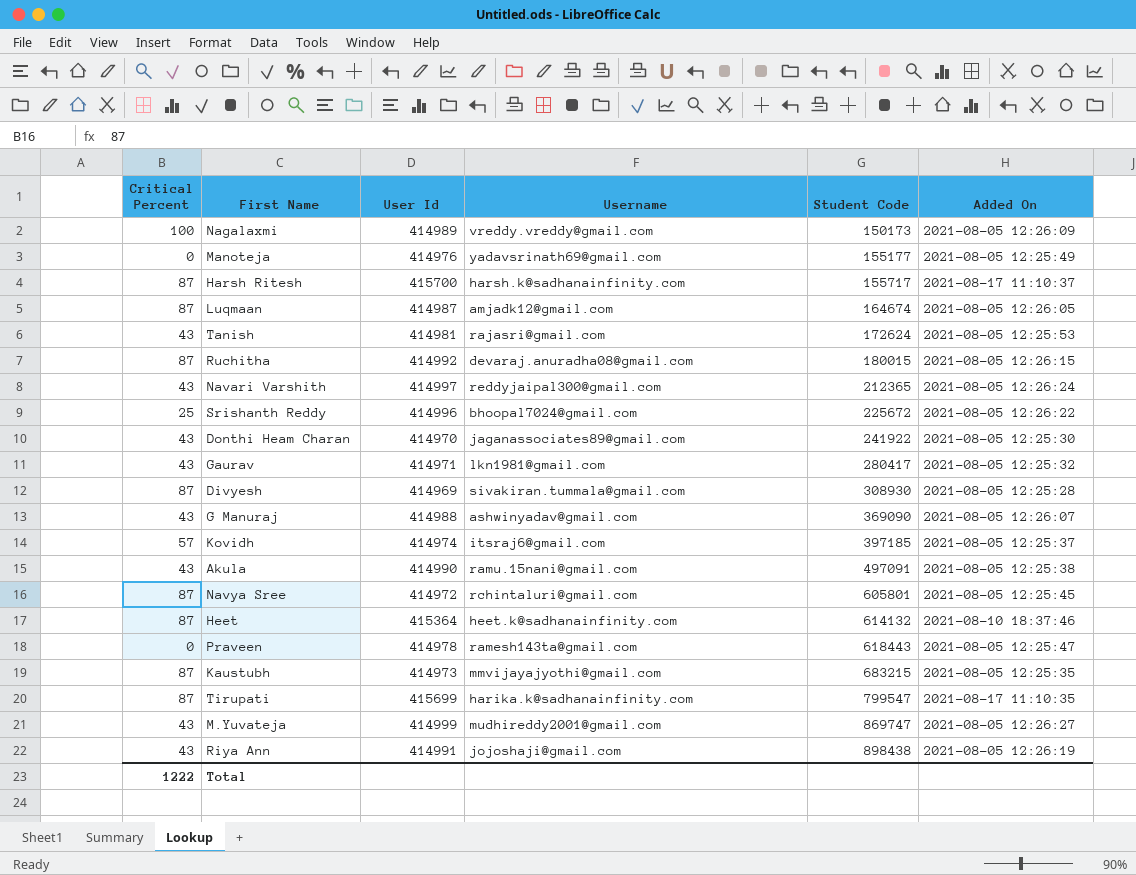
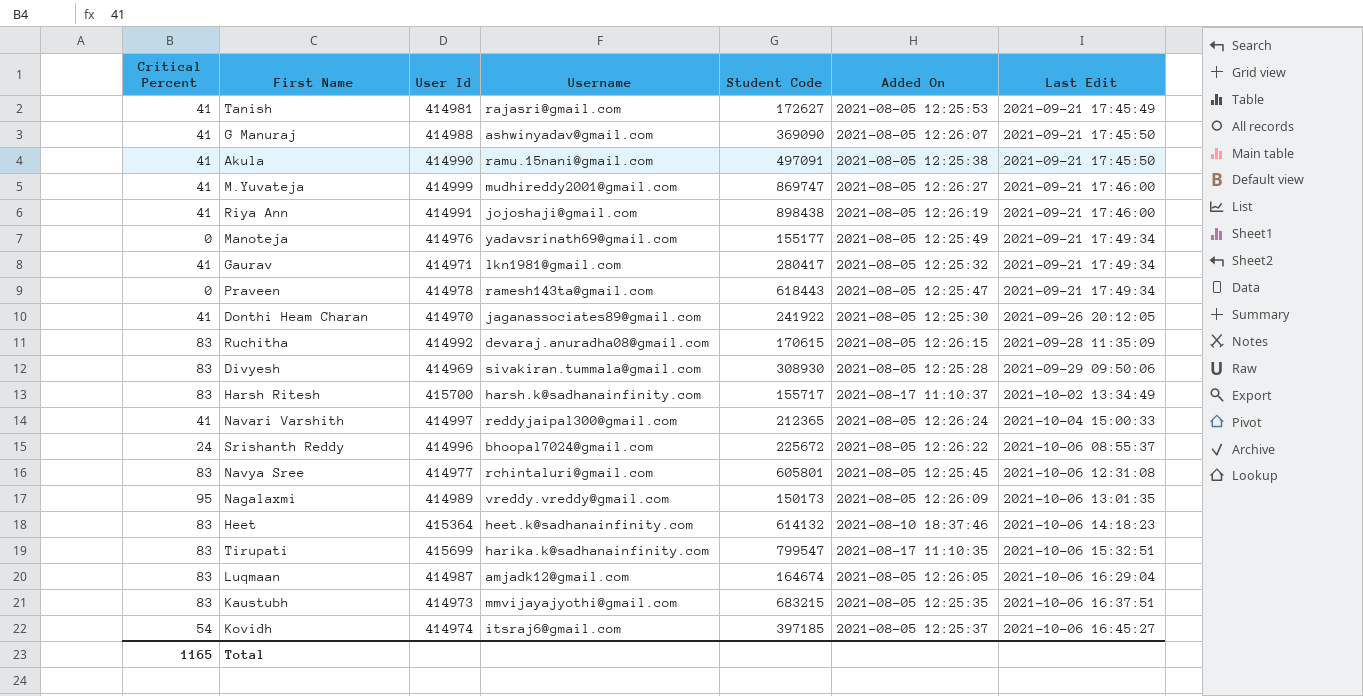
row order: Student Code ascending -> Last Edit ascending
column Last Edit | position: none -> 7
Tanish | Critical Percent: 43 -> 41
Tanish | Student Code: 172624 -> 172627
G Manuraj | Critical Percent: 43 -> 41
Akula | Critical Percent: 43 -> 41
M.Yuvateja | Critical Percent: 43 -> 41
Riya Ann | Critical Percent: 43 -> 41
Gaurav | Critical Percent: 43 -> 41
Donthi Heam Charan | Critical Percent: 43 -> 41
Ruchitha | Critical Percent: 87 -> 83
Ruchitha | Student Code: 180015 -> 170615
Divyesh | Critical Percent: 87 -> 83
Harsh Ritesh | Critical Percent: 87 -> 83
Navari Varshith | Critical Percent: 43 -> 41
Srishanth Reddy | Critical Percent: 25 -> 24
Navya Sree | Critical Percent: 87 -> 83
Navya Sree | User Id: 414972 -> 414977
Nagalaxmi | Critical Percent: 100 -> 95
Heet | Critical Percent: 87 -> 83
Tirupati | Critical Percent: 87 -> 83
Luqmaan | Critical Percent: 87 -> 83
Kaustubh | Critical Percent: 87 -> 83
Kovidh | Critical Percent: 57 -> 54
Total | Critical Percent: 1222 -> 1165

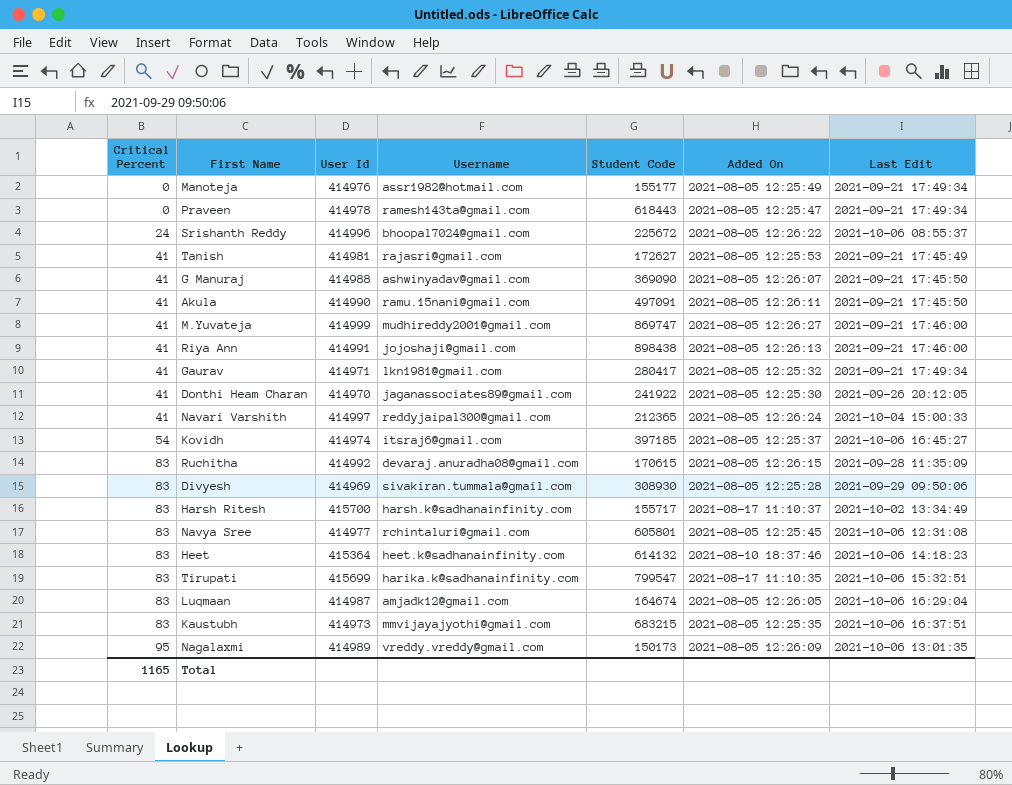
row order: Last Edit ascending -> Critical Percent ascending
Manoteja | Username: yadavsrinath69@gmail.com -> assr1982@hotmail.com
Akula | Added On: 2021-08-05 12:25:38 -> 2021-08-05 12:26:11
Riya Ann | Added On: 2021-08-05 12:26:19 -> 2021-08-05 12:26:13

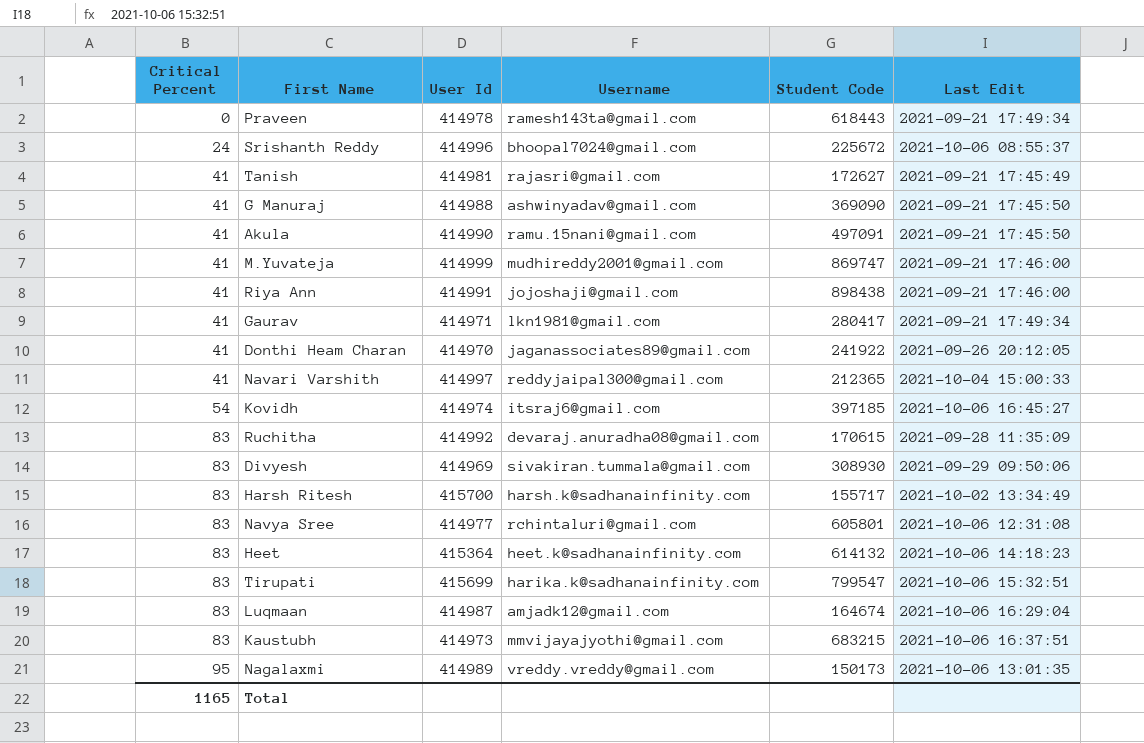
column Added On | position: 6 -> none
row Manoteja: 0 | 414976 | assr1982@hotmail.com | 155177 | 2021-08-05 12:25:49 | 2021-09-21 17:49:34 -> none

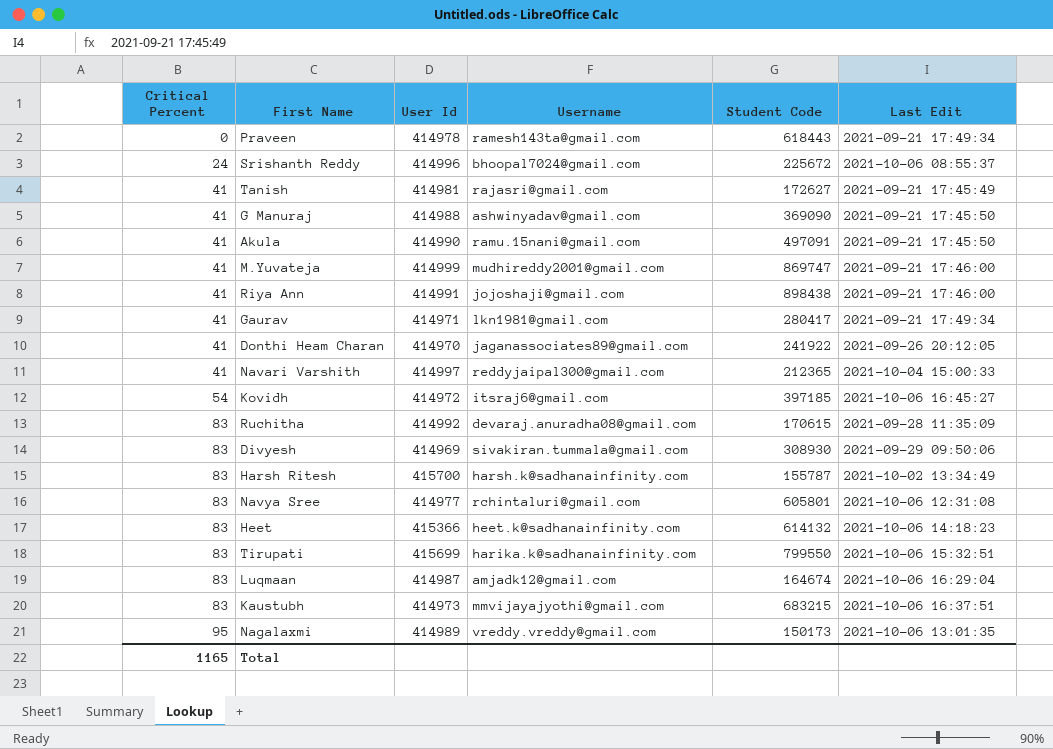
Kovidh | User Id: 414974 -> 414972
Harsh Ritesh | Student Code: 155717 -> 155787
Heet | User Id: 415364 -> 415366
Tirupati | Student Code: 799547 -> 799550

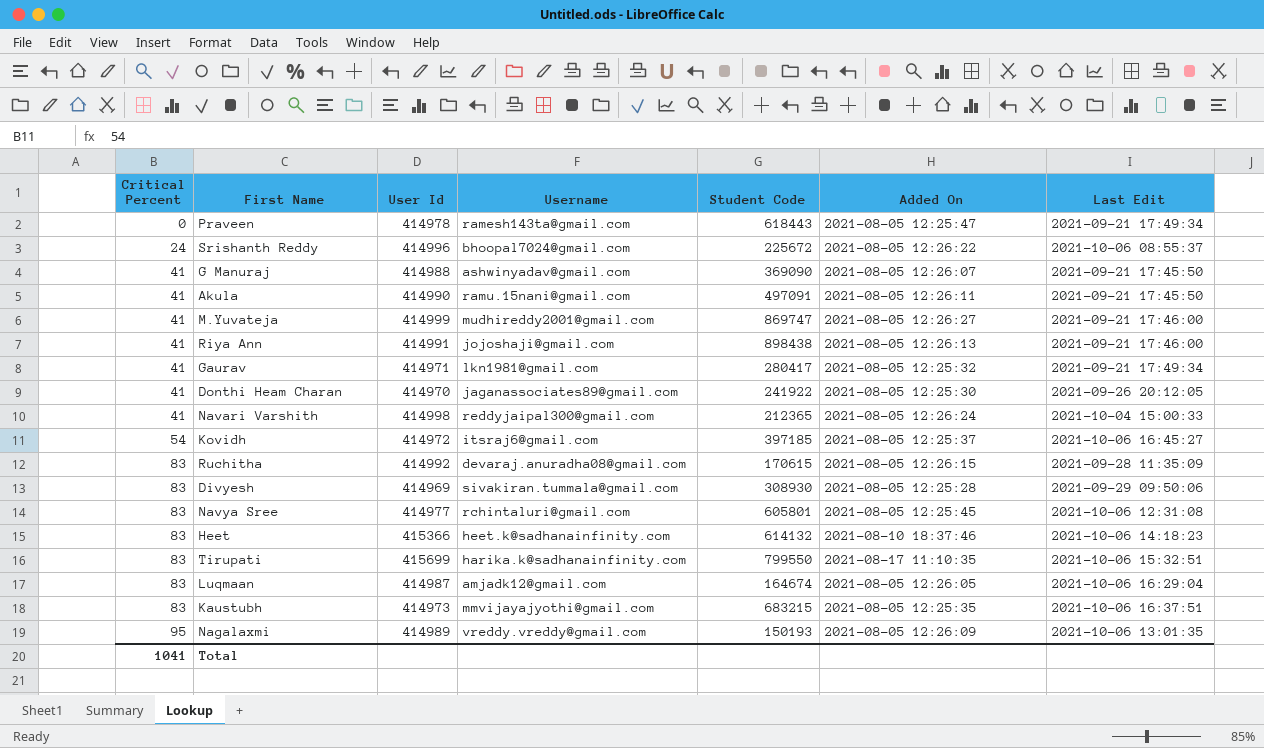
column Added On | position: none -> 6
row Tanish: 41 | 414981 | rajasri@gmail.com | 172627 | 2021-09-21 17:45:49 -> none
row Harsh Ritesh: 83 | 415700 | harsh.k@sadhanainfinity.com | 155787 | 2021-10-02 13:34:49 -> none
Navari Varshith | User Id: 414997 -> 414998
Nagalaxmi | Student Code: 150173 -> 150193
Total | Critical Percent: 1165 -> 1041

